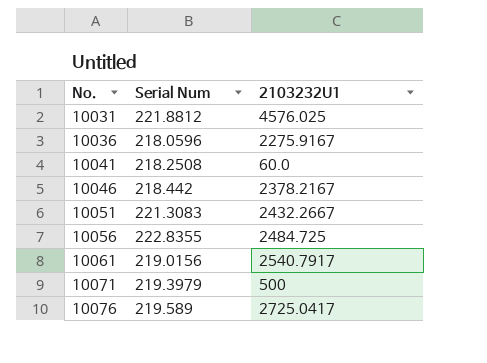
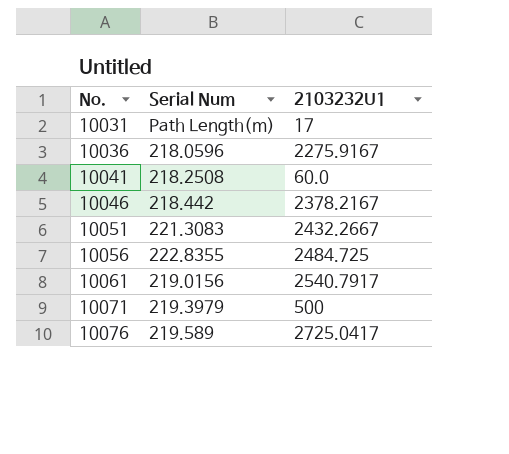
10031 | Serial Num: 221.8812 -> Path Length(m)
10031 | 2103232U1: 4576.025 -> 17

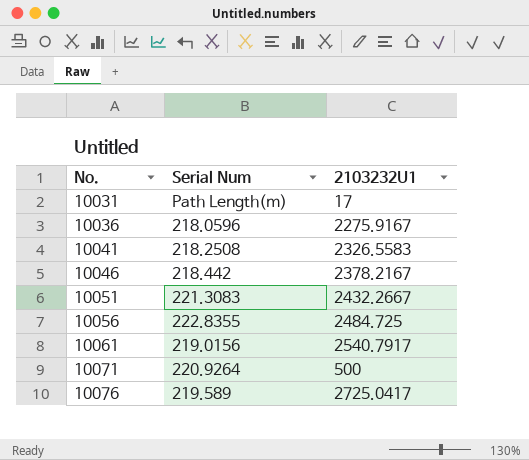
10041 | 2103232U1: 60.0 -> 2326.5583
10071 | Serial Num: 219.3979 -> 220.9264

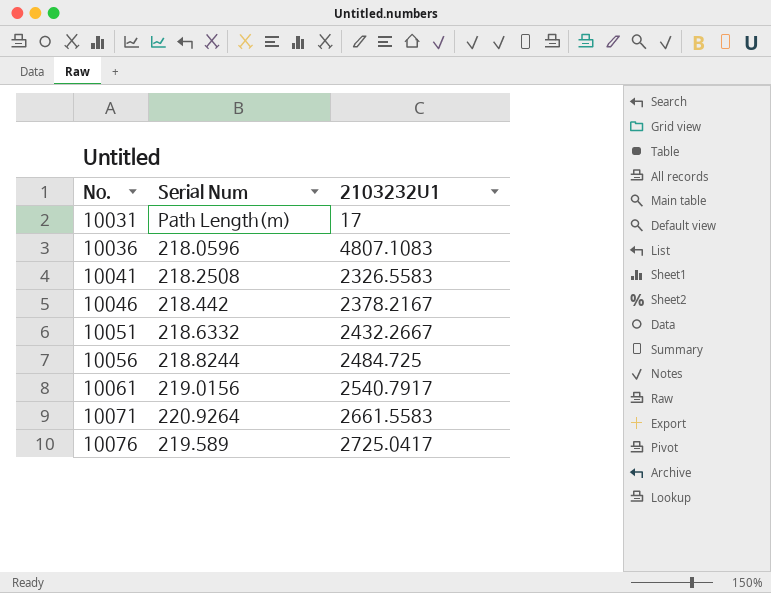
10036 | 2103232U1: 2275.9167 -> 4807.1083
10051 | Serial Num: 221.3083 -> 218.6332
10056 | Serial Num: 222.8355 -> 218.8244
10071 | 2103232U1: 500 -> 2661.5583

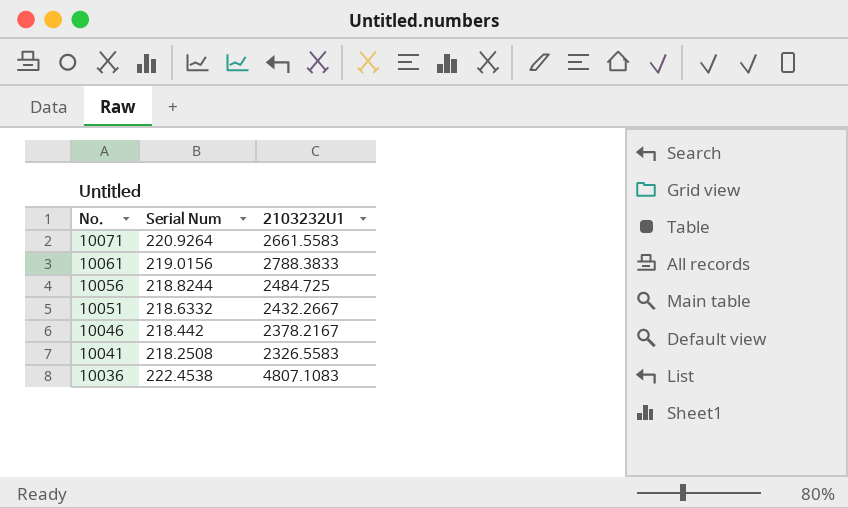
row order: No. ascending -> No. descending
row 10031: Path Length(m) | 17 -> none
row 10076: 219.589 | 2725.0417 -> none
10061 | 2103232U1: 2540.7917 -> 2788.3833
10036 | Serial Num: 218.0596 -> 222.4538

